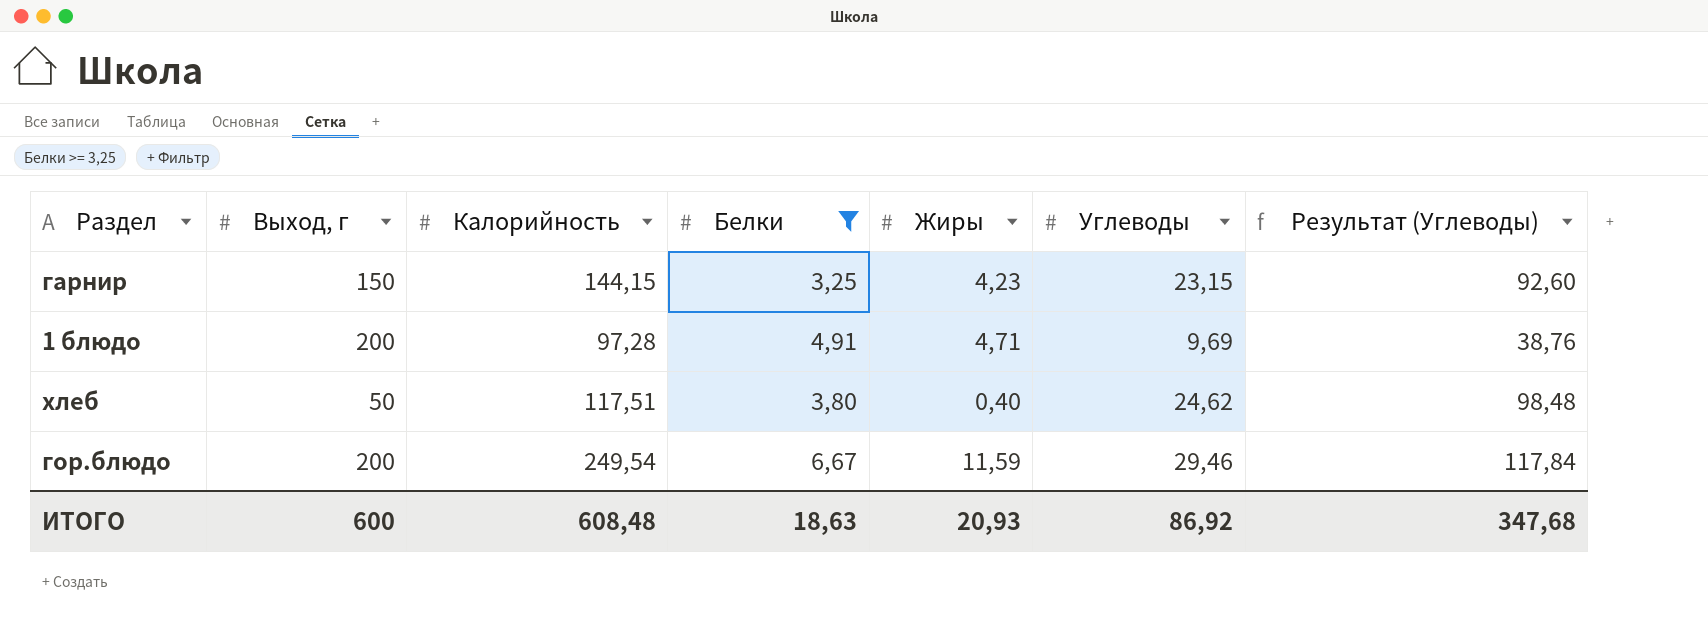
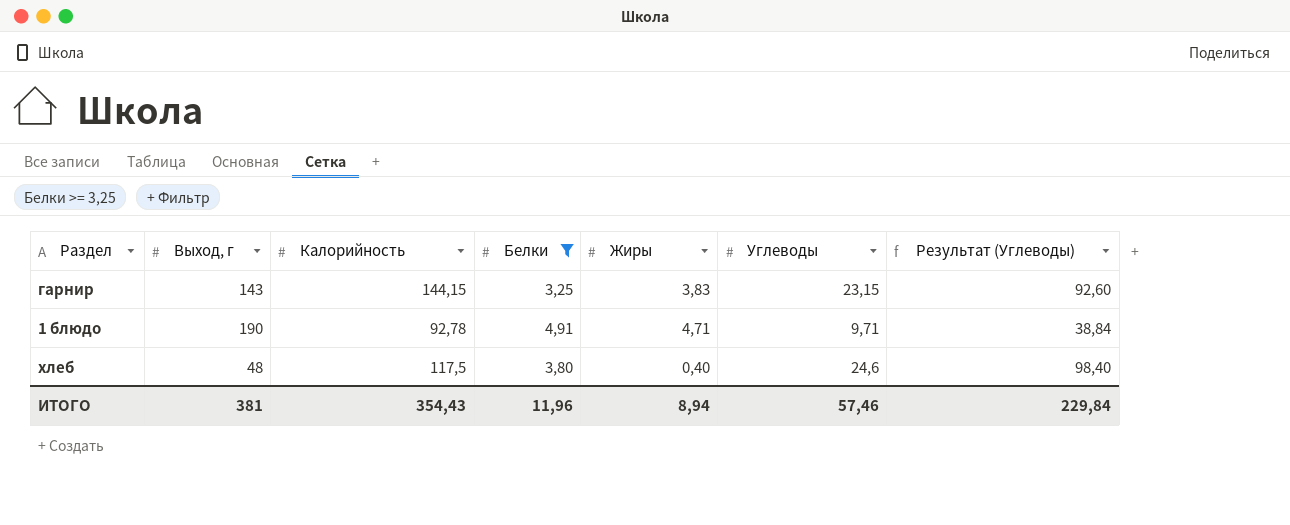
row гор.блюдо: 200 | 249,54 | 6,67 | 11,59 | 29,46 | 117,84 -> none
гарнир | Выход, г: 150 -> 143
гарнир | Жиры: 4,23 -> 3,83
1 блюдо | Выход, г: 200 -> 190
1 блюдо | Калорийность: 97,28 -> 92,78
1 блюдо | Углеводы: 9,69 -> 9,71
1 блюдо | Результат (Углеводы): 38,76 -> 38,84
хлеб | Выход, г: 50 -> 48
хлеб | Калорийность: 117,51 -> 117,5
хлеб | Углеводы: 24,62 -> 24,6
хлеб | Результат (Углеводы): 98,48 -> 98,40
ИТОГО | Выход, г: 600 -> 381
ИТОГО | Калорийность: 608,48 -> 354,43
ИТОГО | Белки: 18,63 -> 11,96
ИТОГО | Жиры: 20,93 -> 8,94
ИТОГО | Углеводы: 86,92 -> 57,46
ИТОГО | Результат (Углеводы): 347,68 -> 229,84

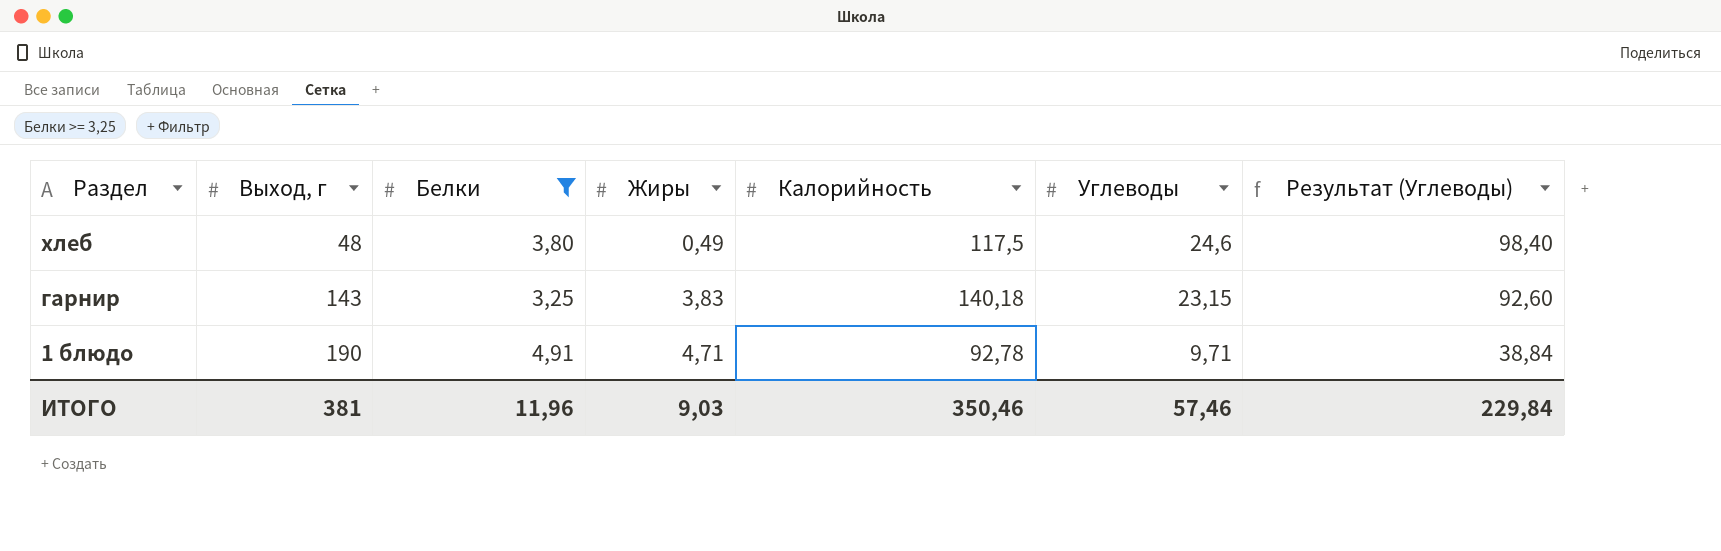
row order: none -> Раздел descending
column Калорийность | position: 3 -> 5
хлеб | Жиры: 0,40 -> 0,49
гарнир | Калорийность: 144,15 -> 140,18
ИТОГО | Жиры: 8,94 -> 9,03
ИТОГО | Калорийность: 354,43 -> 350,46

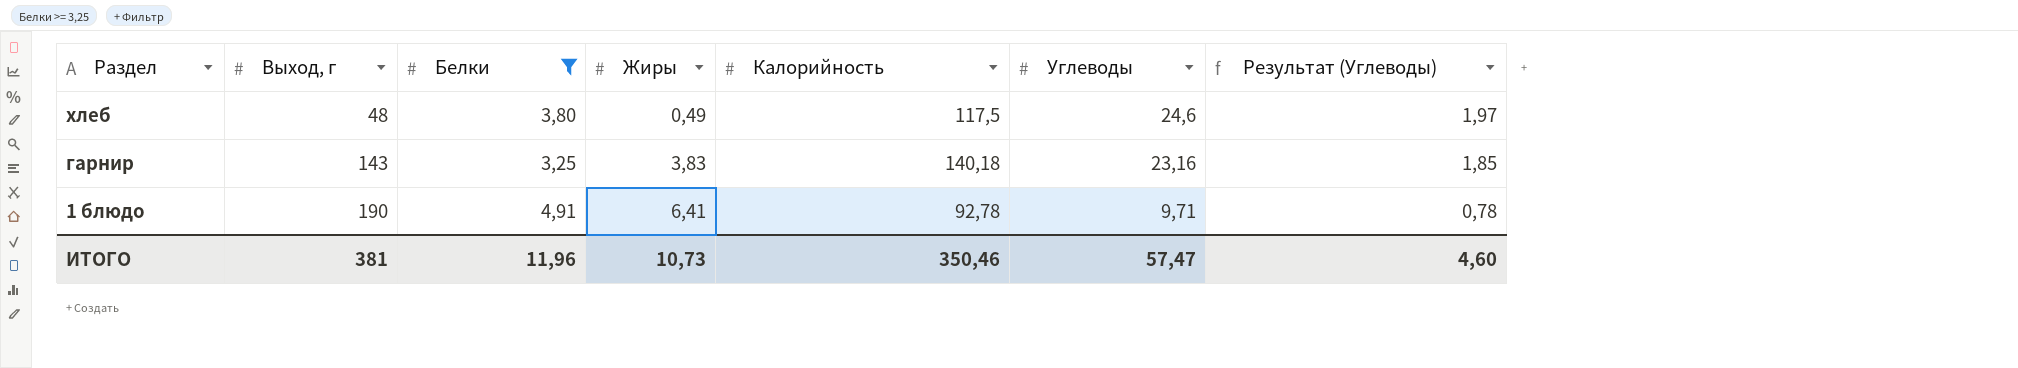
column Результат (Углеводы) | formula: [Углеводы] * 4 -> [Углеводы] * 0,08
гарнир | Углеводы: 23,15 -> 23,16
1 блюдо | Жиры: 4,71 -> 6,41
ИТОГО | Жиры: 9,03 -> 10,73
ИТОГО | Углеводы: 57,46 -> 57,47
ИТОГО | Результат (Углеводы): 229,84 -> 4,60

